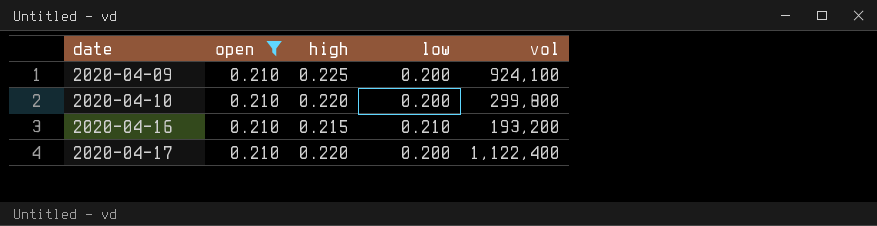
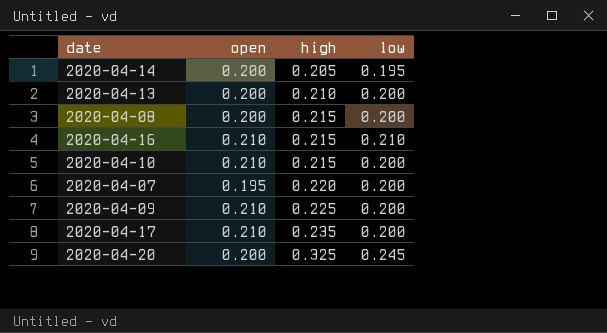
filter: open = 0.210 -> none
row order: date ascending -> high ascending
column vol | position: 5 -> none
2020-04-10 | high: 0.220 -> 0.215
2020-04-17 | high: 0.220 -> 0.235

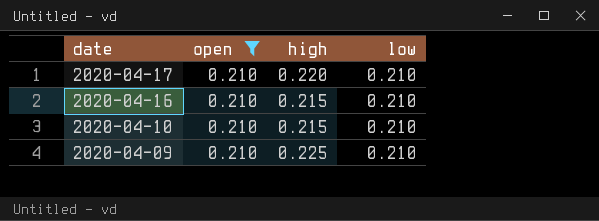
filter: none -> open = 0.210
row order: high ascending -> date descending
2020-04-17 | high: 0.235 -> 0.220
2020-04-17 | low: 0.200 -> 0.210
2020-04-10 | low: 0.200 -> 0.210
2020-04-09 | low: 0.200 -> 0.210

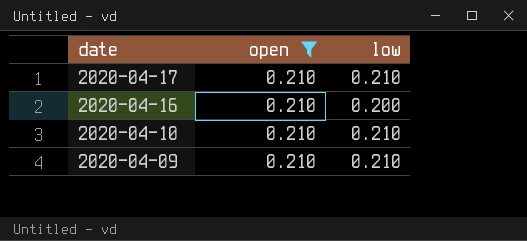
column high | position: 3 -> none
2020-04-16 | low: 0.210 -> 0.200

